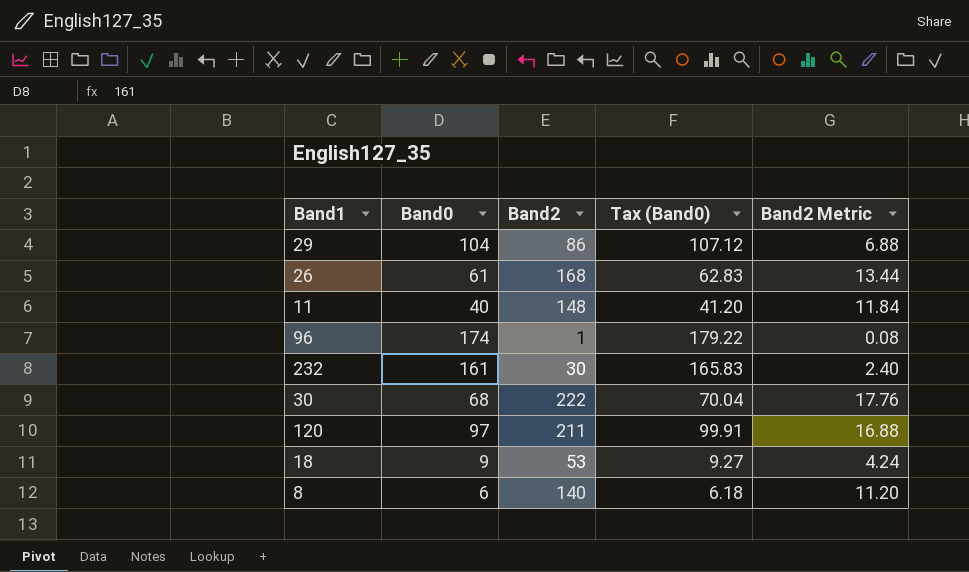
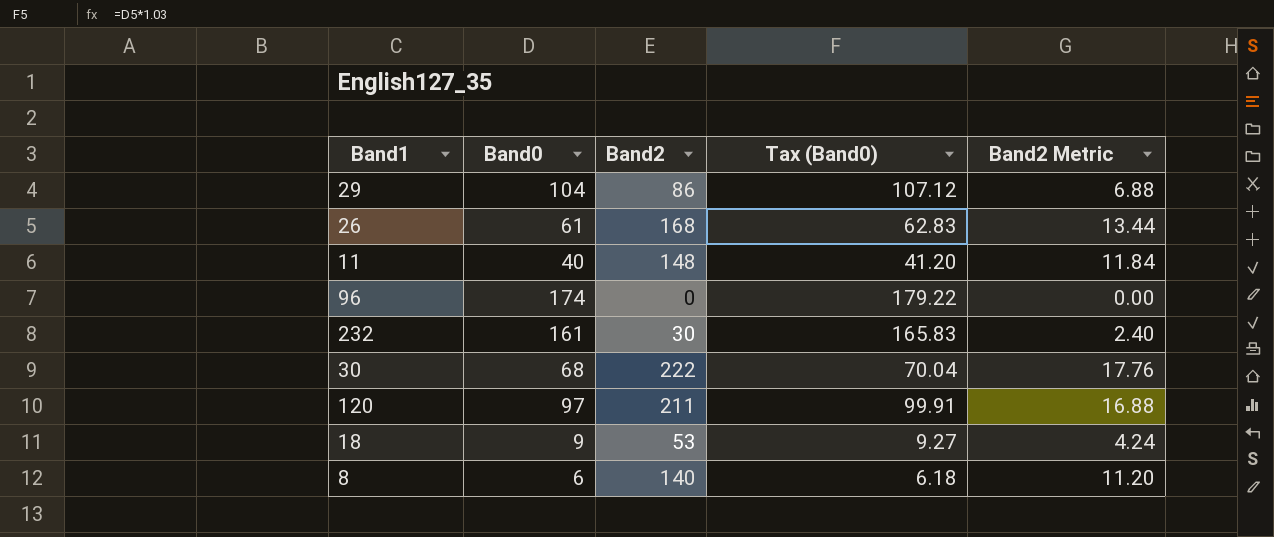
96 | Band2: 1 -> 0
96 | Band2 Metric: 0.08 -> 0.00

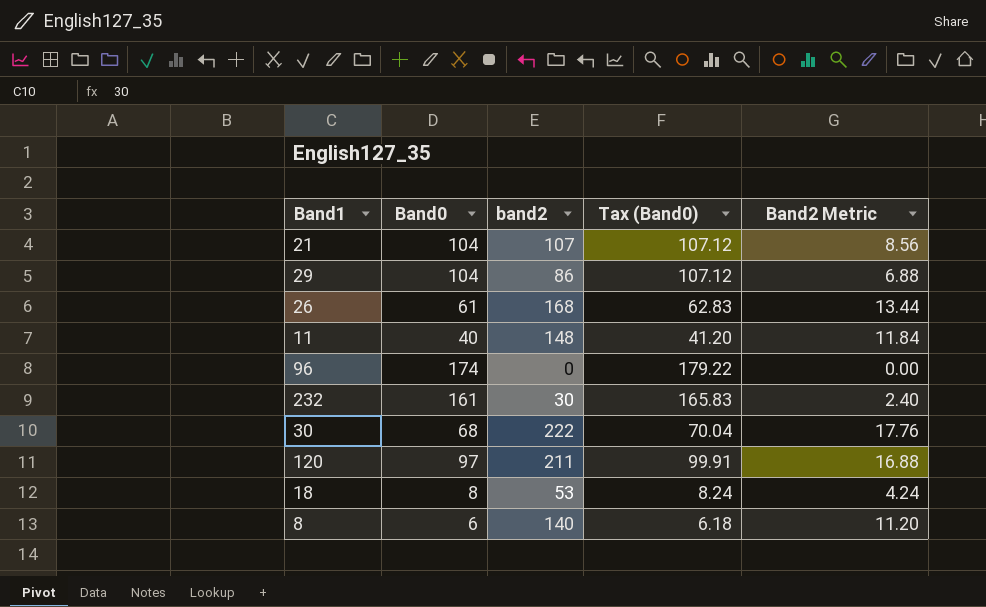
column name: Band2 -> band2
row 21: none -> 104 | 107 | 107.12 | 8.56
18 | Band0: 9 -> 8
18 | Tax (Band0): 9.27 -> 8.24

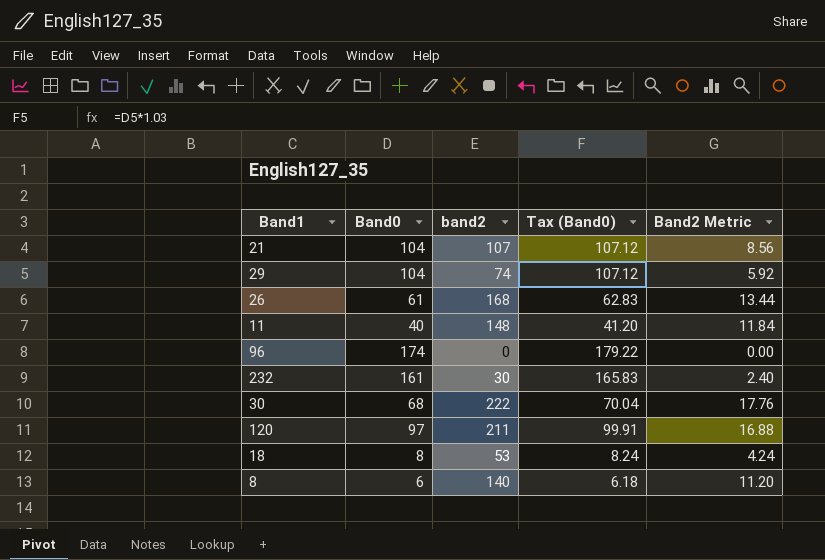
29 | band2: 86 -> 74
29 | Band2 Metric: 6.88 -> 5.92

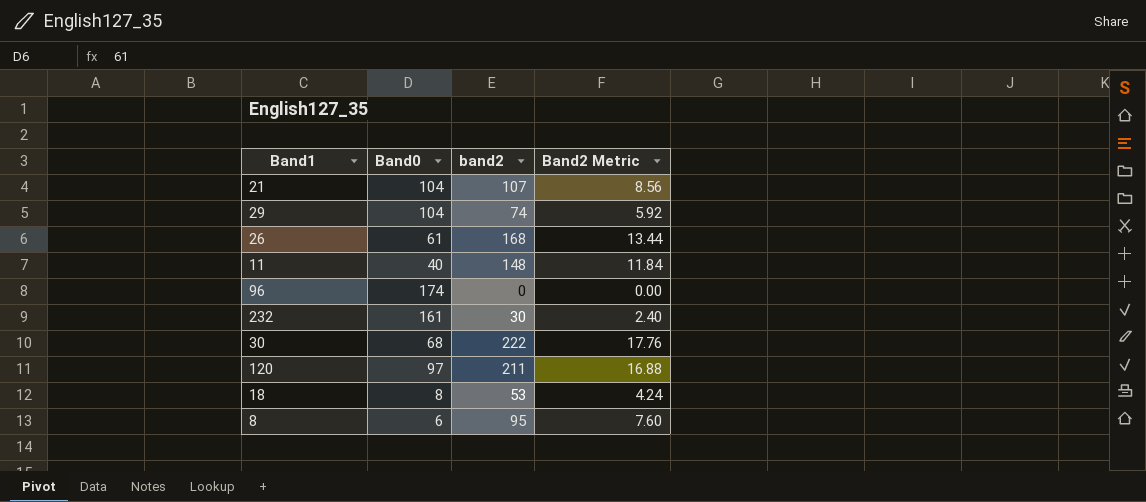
column Tax (Band0) | formula: [Band0] * 1.03 -> none
8 | band2: 140 -> 95
8 | Band2 Metric: 11.20 -> 7.60

